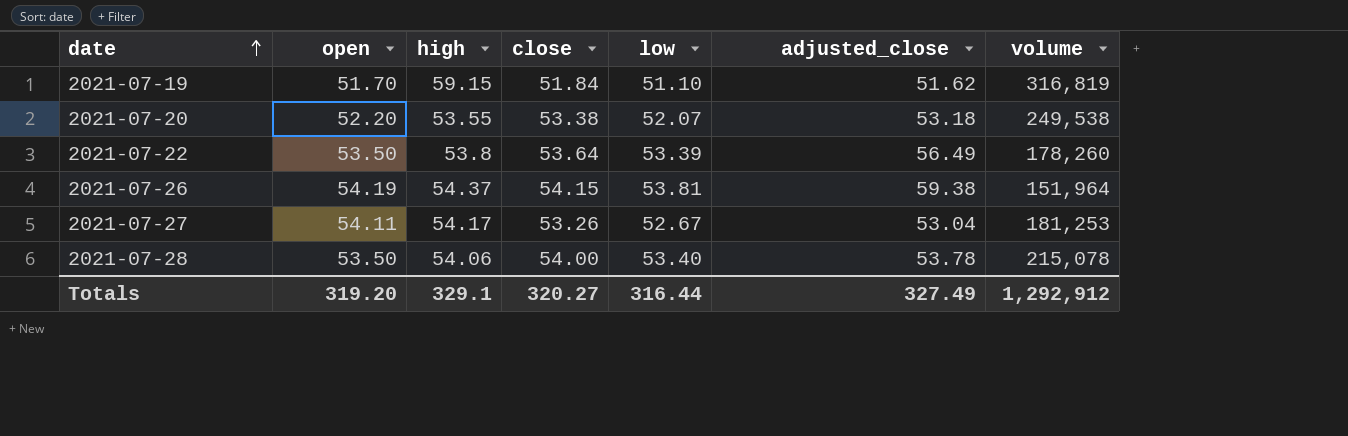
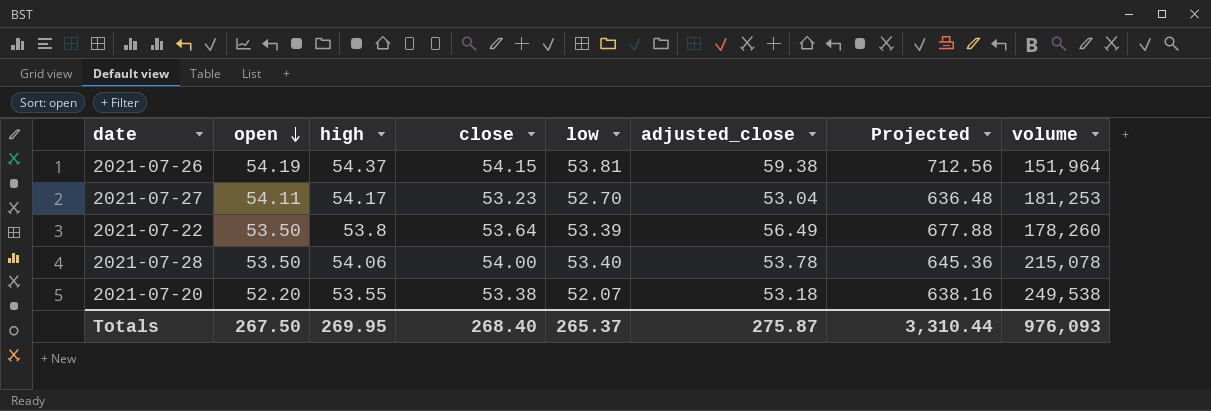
row order: date ascending -> open descending
column Projected | formula: none -> [adjusted_close] * 12
row 2021-07-19: 51.70 | 59.15 | 51.84 | 51.10 | 51.62 | 316,819 -> none
2021-07-27 | close: 53.26 -> 53.23
2021-07-27 | low: 52.67 -> 52.70
Totals | open: 319.20 -> 267.50
Totals | high: 329.1 -> 269.95
Totals | close: 320.27 -> 268.40
Totals | low: 316.44 -> 265.37
Totals | adjusted_close: 327.49 -> 275.87
Totals | volume: 1,292,912 -> 976,093

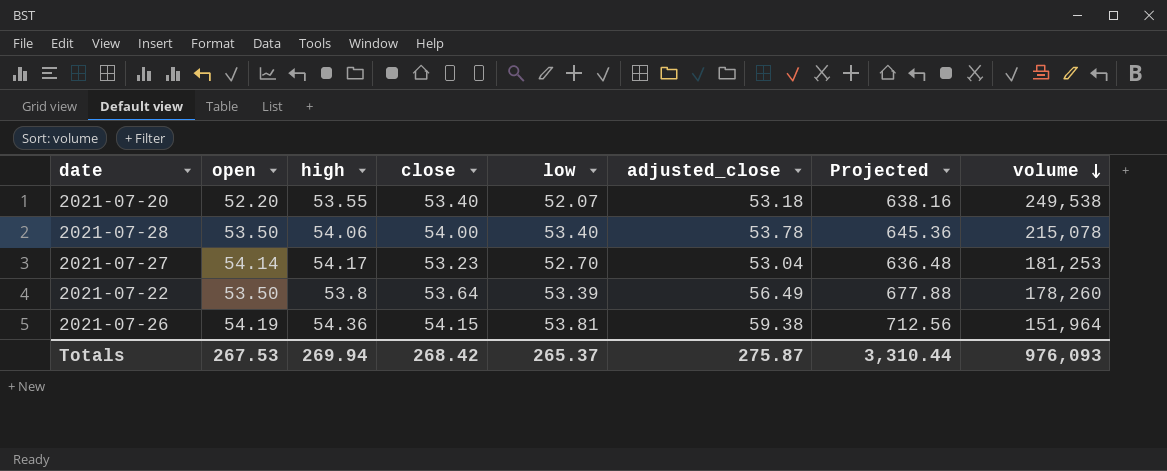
row order: open descending -> volume descending
2021-07-20 | close: 53.38 -> 53.40
2021-07-27 | open: 54.11 -> 54.14
2021-07-26 | high: 54.37 -> 54.36
Totals | open: 267.50 -> 267.53
Totals | high: 269.95 -> 269.94
Totals | close: 268.40 -> 268.42

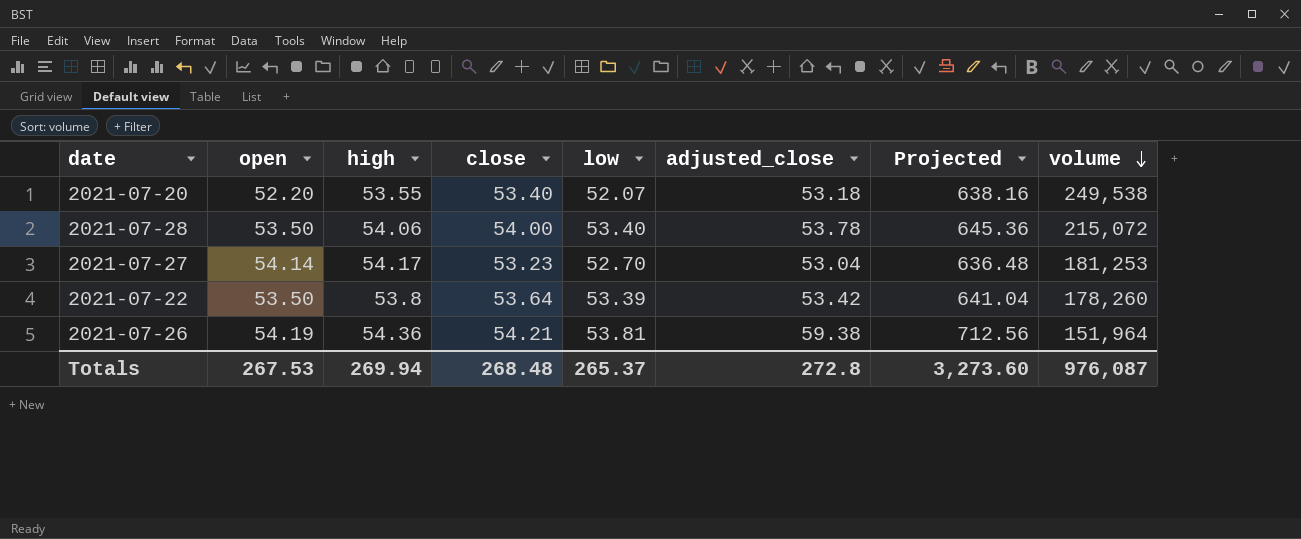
2021-07-28 | volume: 215,078 -> 215,072
2021-07-22 | adjusted_close: 56.49 -> 53.42
2021-07-22 | Projected: 677.88 -> 641.04
2021-07-26 | close: 54.15 -> 54.21
Totals | close: 268.42 -> 268.48
Totals | adjusted_close: 275.87 -> 272.8
Totals | Projected: 3,310.44 -> 3,273.60
Totals | volume: 976,093 -> 976,087

